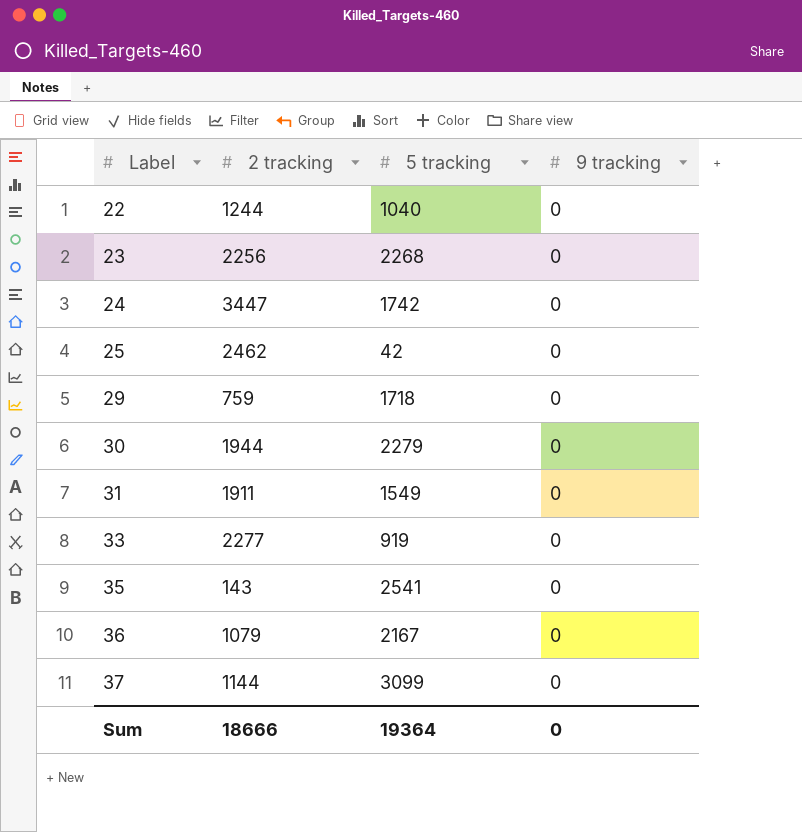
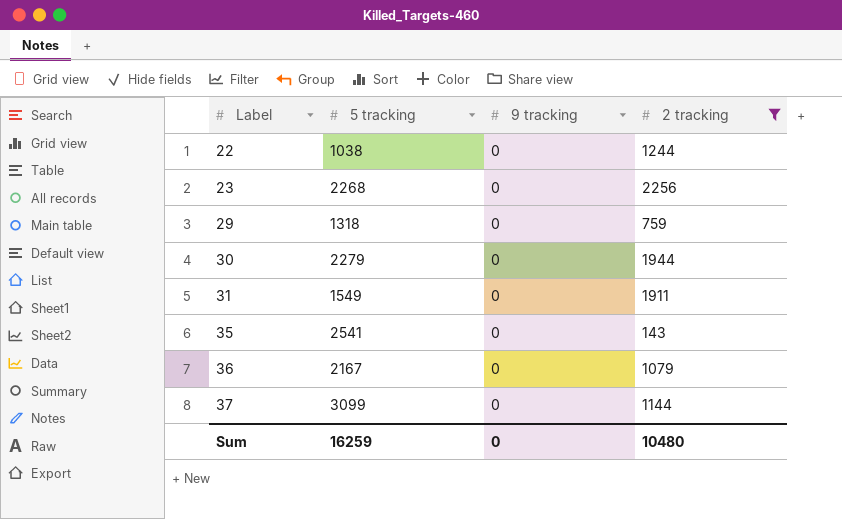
filter: none -> 2 tracking <= 2256
column 2 tracking | position: 2 -> 4
22 | 5 tracking: 1040 -> 1038
29 | 5 tracking: 1718 -> 1318
Sum | 5 tracking: 19364 -> 16259
Sum | 2 tracking: 18666 -> 10480

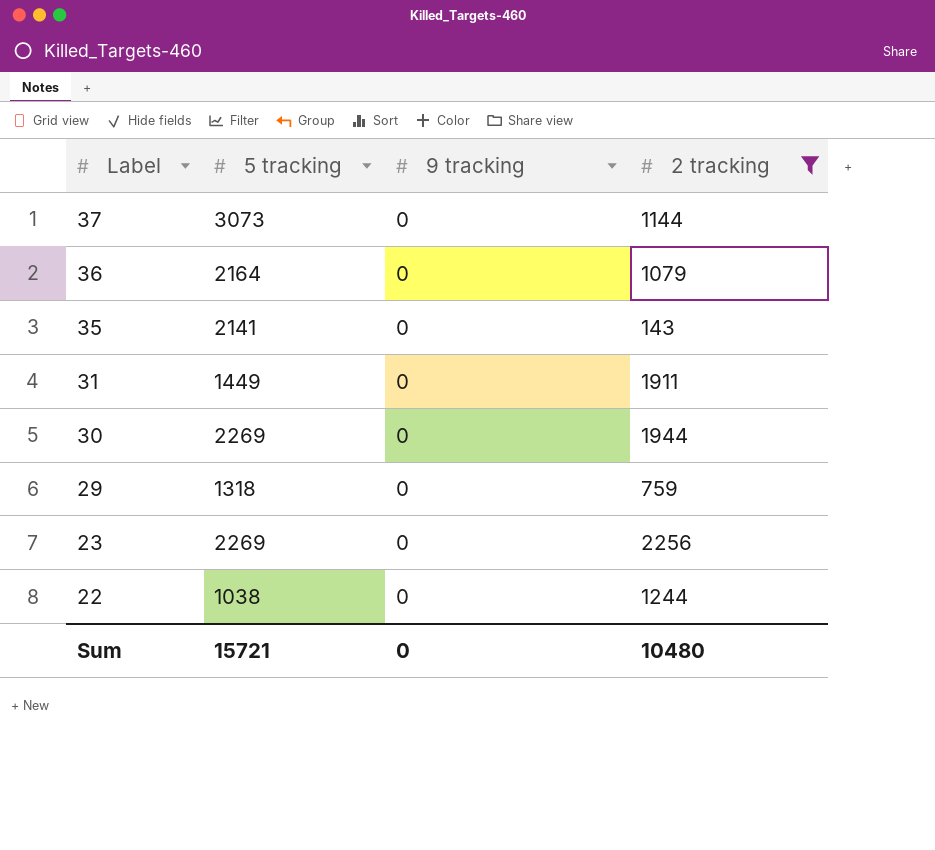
row order: Label ascending -> Label descending
37 | 5 tracking: 3099 -> 3073
36 | 5 tracking: 2167 -> 2164
35 | 5 tracking: 2541 -> 2141
31 | 5 tracking: 1549 -> 1449
30 | 5 tracking: 2279 -> 2269
23 | 5 tracking: 2268 -> 2269
Sum | 5 tracking: 16259 -> 15721

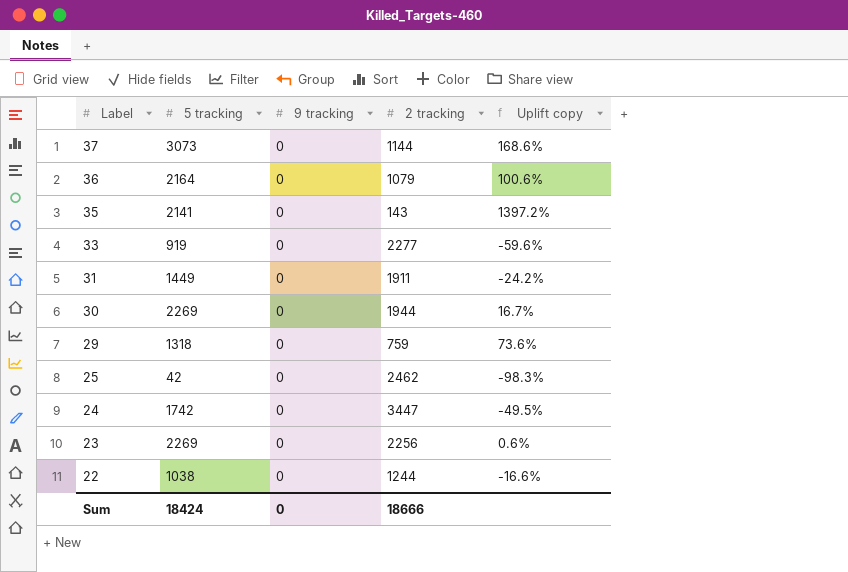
filter: 2 tracking <= 2256 -> none
column Uplift copy | formula: none -> ([5 tracking] - [2 tracking]) / [2 tracking]
Sum | 5 tracking: 15721 -> 18424
Sum | 2 tracking: 10480 -> 18666

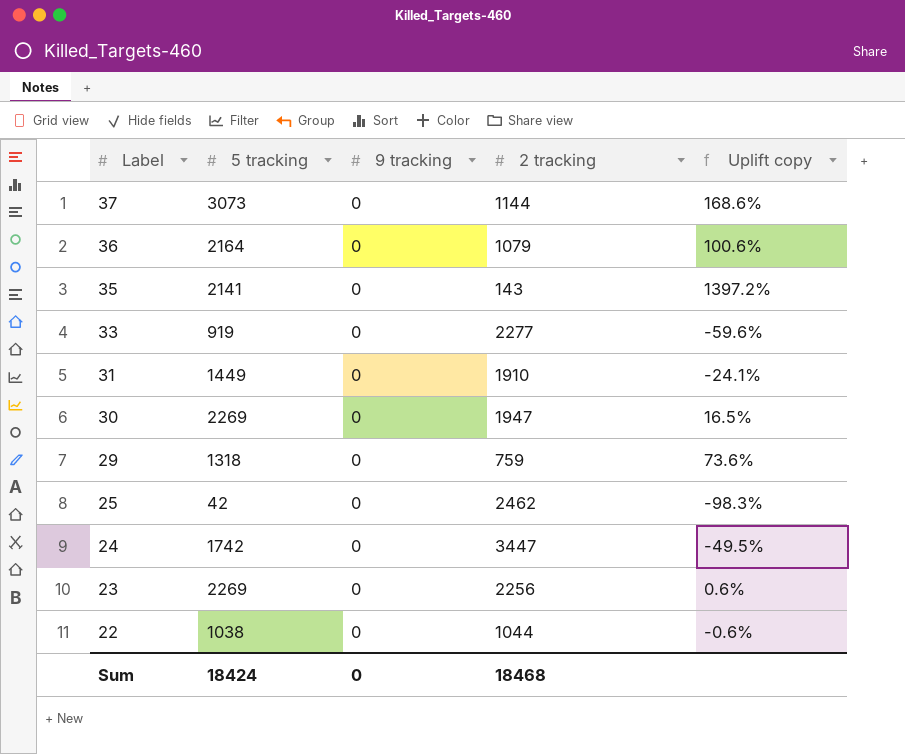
31 | 2 tracking: 1911 -> 1910
31 | Uplift copy: -24.2% -> -24.1%
30 | 2 tracking: 1944 -> 1947
30 | Uplift copy: 16.7% -> 16.5%
22 | 2 tracking: 1244 -> 1044
22 | Uplift copy: -16.6% -> -0.6%
Sum | 2 tracking: 18666 -> 18468

